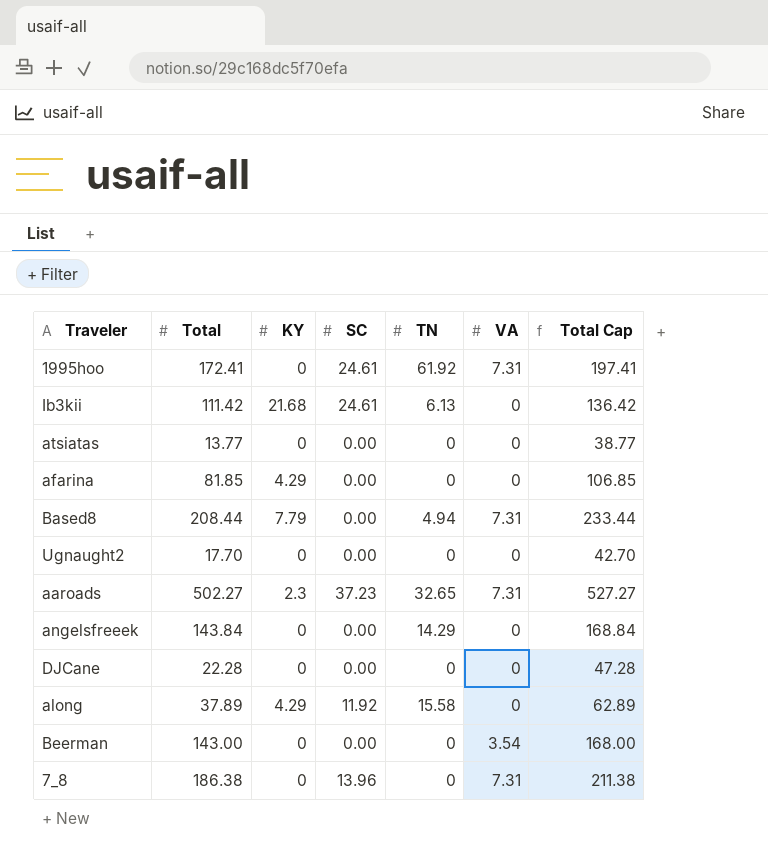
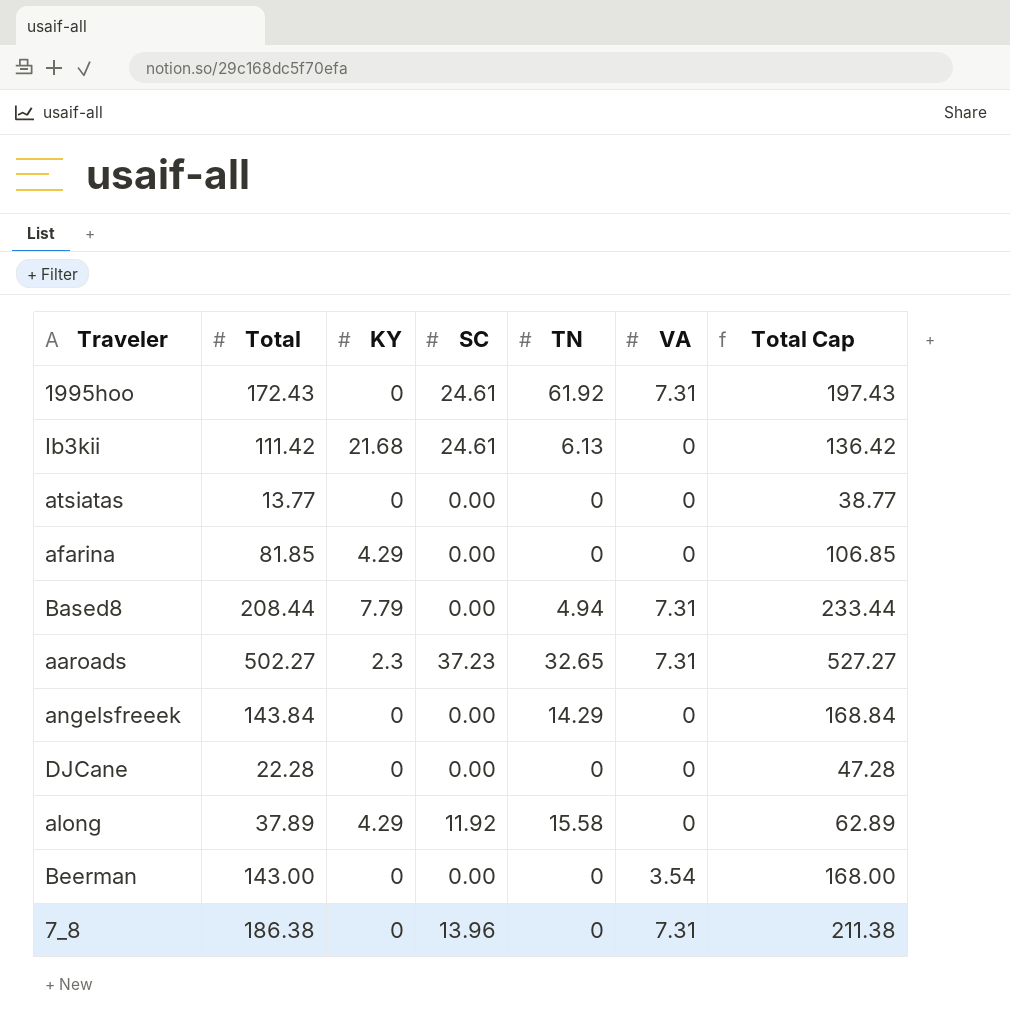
row Ugnaught2: 17.70 | 0 | 0.00 | 0 | 0 | 42.70 -> none
1995hoo | Total: 172.41 -> 172.43
1995hoo | Total Cap: 197.41 -> 197.43

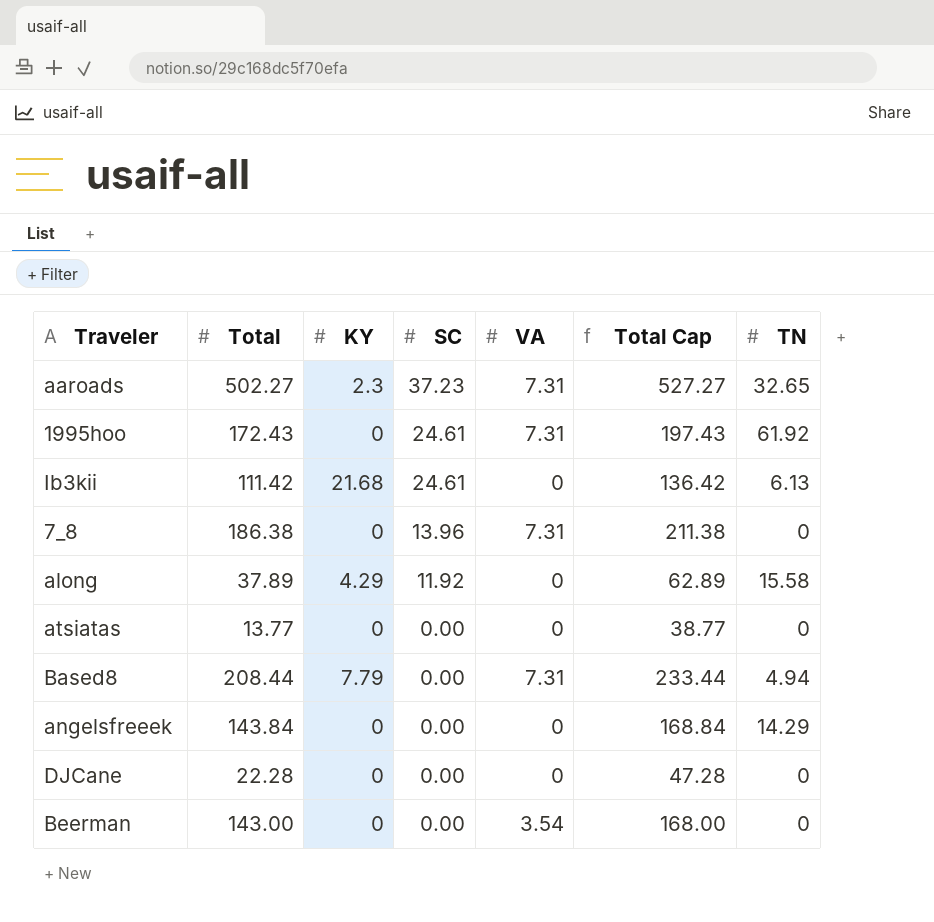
row order: none -> SC descending
column TN | position: 5 -> 7
row afarina: 81.85 | 4.29 | 0.00 | 0 | 0 | 106.85 -> none

